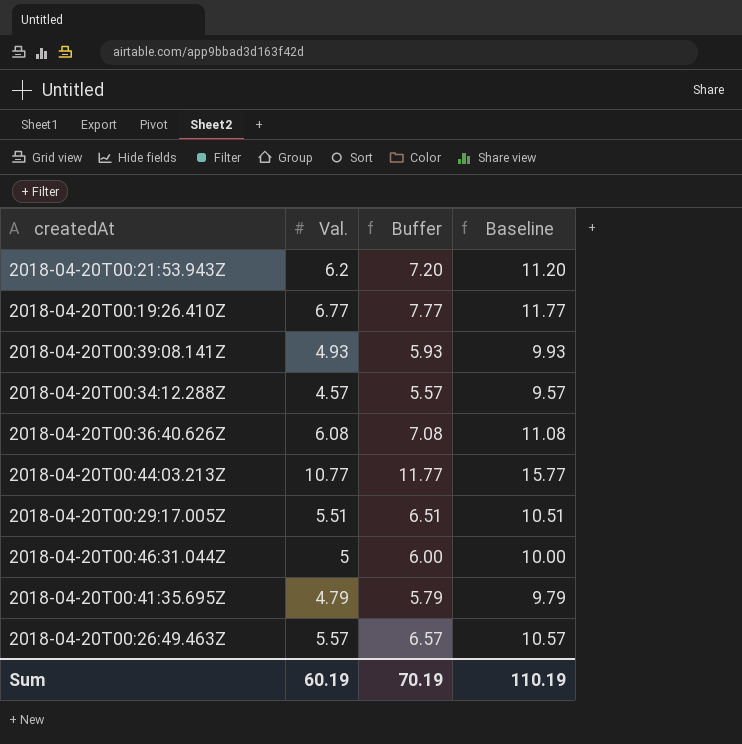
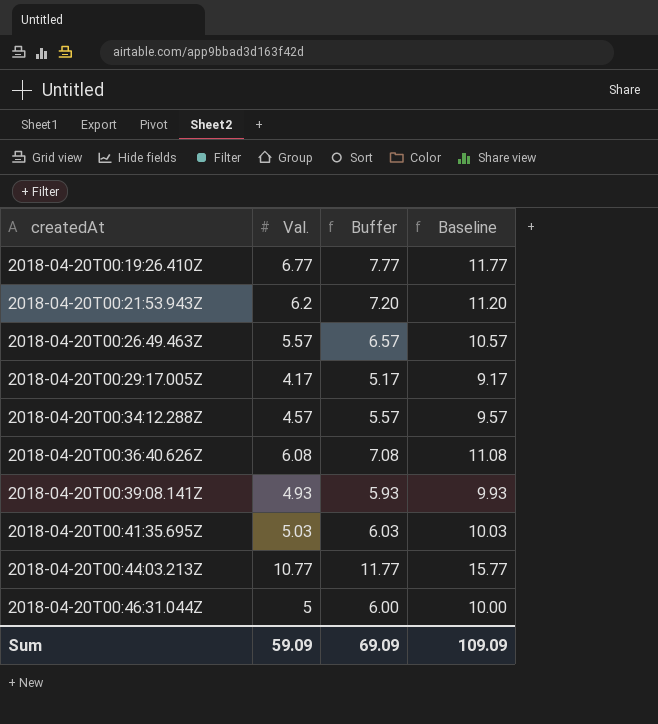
row order: none -> createdAt ascending
2018-04-20T00:29:17.005Z | Val.: 5.51 -> 4.17
2018-04-20T00:29:17.005Z | Buffer: 6.51 -> 5.17
2018-04-20T00:29:17.005Z | Baseline: 10.51 -> 9.17
2018-04-20T00:41:35.695Z | Val.: 4.79 -> 5.03
2018-04-20T00:41:35.695Z | Buffer: 5.79 -> 6.03
2018-04-20T00:41:35.695Z | Baseline: 9.79 -> 10.03
Sum | Val.: 60.19 -> 59.09
Sum | Buffer: 70.19 -> 69.09
Sum | Baseline: 110.19 -> 109.09

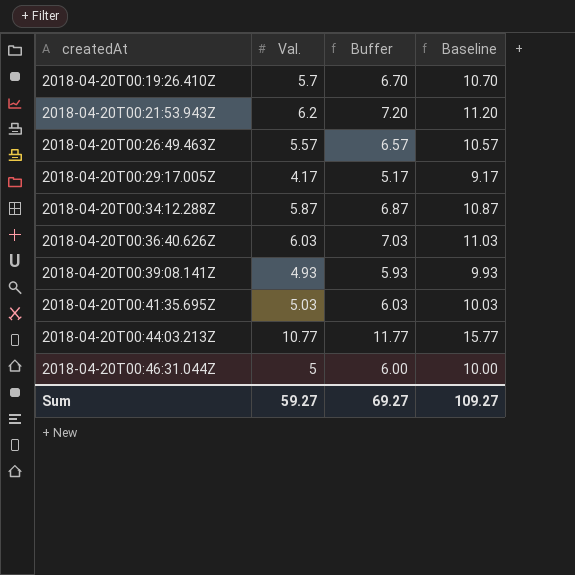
2018-04-20T00:19:26.410Z | Val.: 6.77 -> 5.7
2018-04-20T00:19:26.410Z | Buffer: 7.77 -> 6.70
2018-04-20T00:19:26.410Z | Baseline: 11.77 -> 10.70
2018-04-20T00:34:12.288Z | Val.: 4.57 -> 5.87
2018-04-20T00:34:12.288Z | Buffer: 5.57 -> 6.87
2018-04-20T00:34:12.288Z | Baseline: 9.57 -> 10.87
2018-04-20T00:36:40.626Z | Val.: 6.08 -> 6.03
2018-04-20T00:36:40.626Z | Buffer: 7.08 -> 7.03
2018-04-20T00:36:40.626Z | Baseline: 11.08 -> 11.03
Sum | Val.: 59.09 -> 59.27
Sum | Buffer: 69.09 -> 69.27
Sum | Baseline: 109.09 -> 109.27

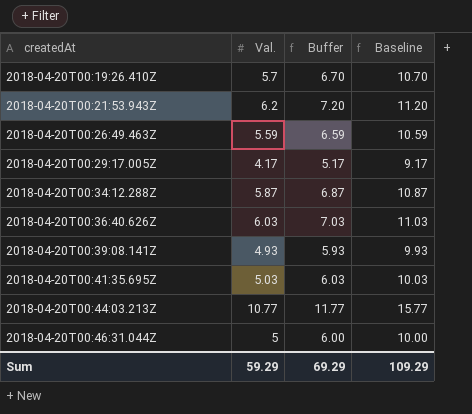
2018-04-20T00:26:49.463Z | Val.: 5.57 -> 5.59
2018-04-20T00:26:49.463Z | Buffer: 6.57 -> 6.59
2018-04-20T00:26:49.463Z | Baseline: 10.57 -> 10.59
Sum | Val.: 59.27 -> 59.29
Sum | Buffer: 69.27 -> 69.29
Sum | Baseline: 109.27 -> 109.29

